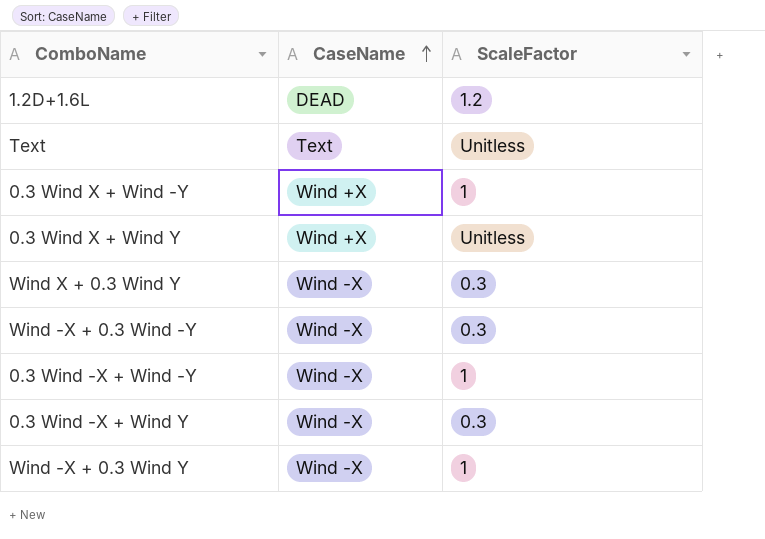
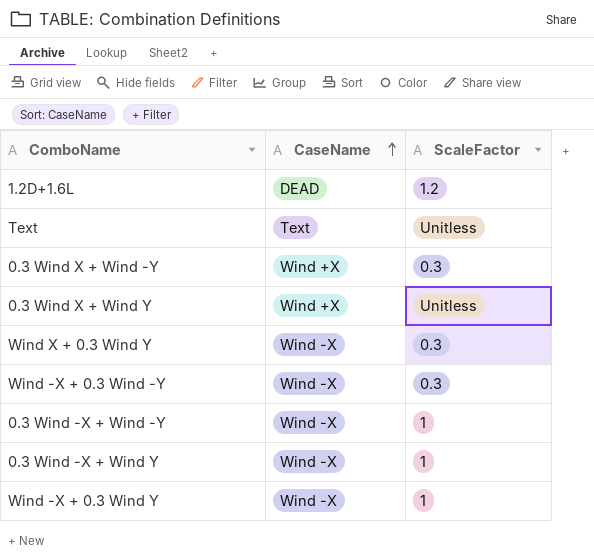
0.3 Wind X + Wind -Y | ScaleFactor: 1 -> 0.3
0.3 Wind -X + Wind Y | ScaleFactor: 0.3 -> 1

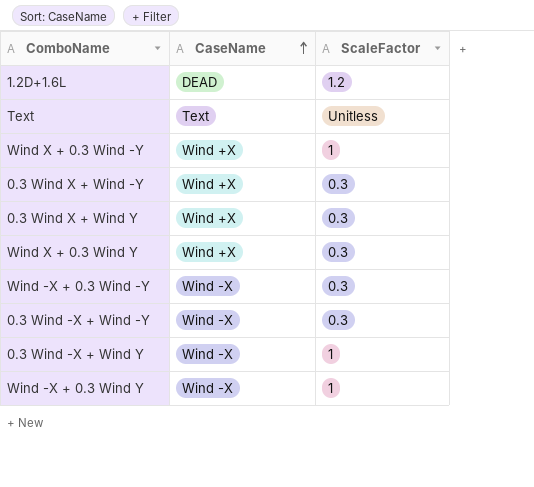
row Wind X + 0.3 Wind -Y: none -> Wind +X | 1
0.3 Wind X + Wind Y | ScaleFactor: Unitless -> 0.3
Wind X + 0.3 Wind Y | CaseName: Wind -X -> Wind +X
0.3 Wind -X + Wind -Y | ScaleFactor: 1 -> 0.3

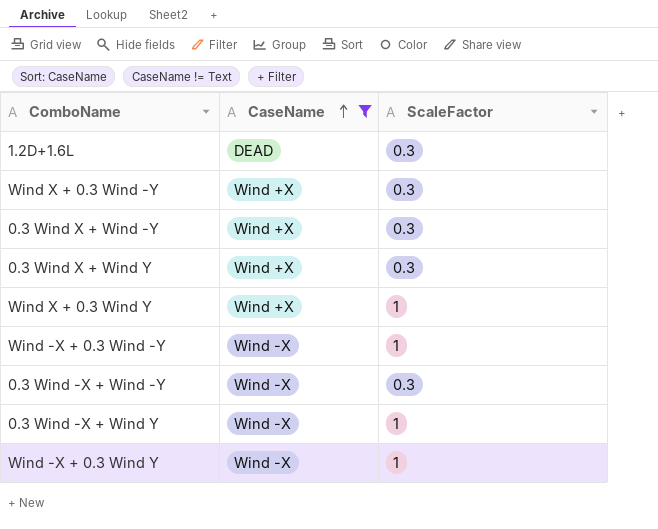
filter: none -> CaseName != Text
1.2D+1.6L | ScaleFactor: 1.2 -> 0.3
Wind X + 0.3 Wind -Y | ScaleFactor: 1 -> 0.3
Wind X + 0.3 Wind Y | ScaleFactor: 0.3 -> 1
Wind -X + 0.3 Wind -Y | ScaleFactor: 0.3 -> 1

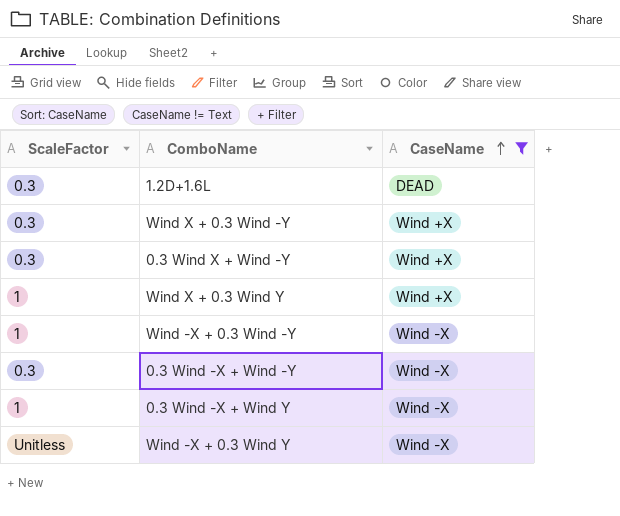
column ScaleFactor | position: 3 -> 1
row 0.3 Wind X + Wind Y: Wind +X | 0.3 -> none
Wind -X + 0.3 Wind Y | ScaleFactor: 1 -> Unitless

